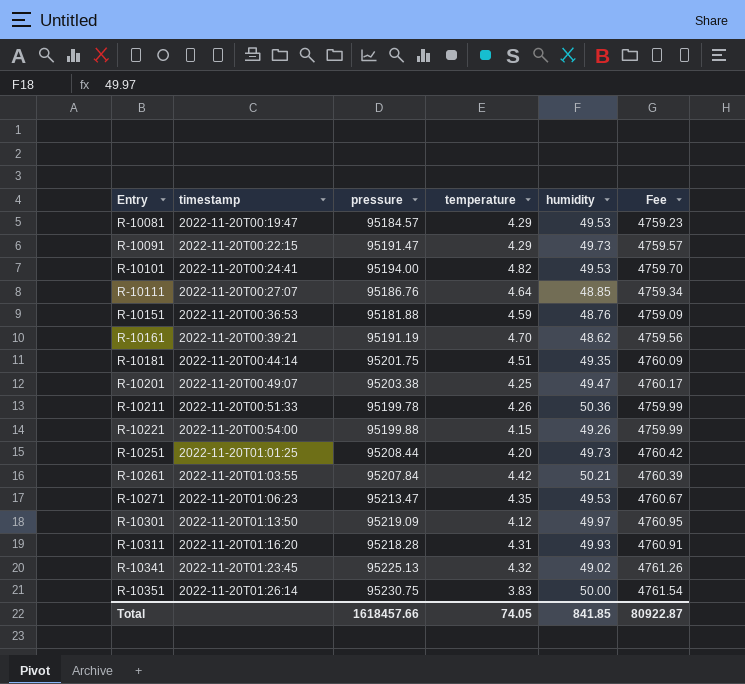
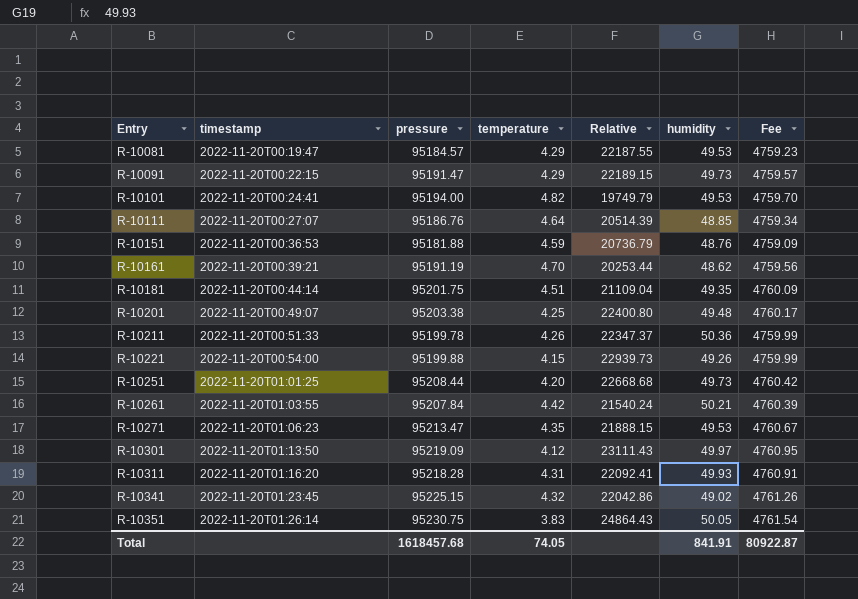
column Relative | formula: none -> [pressure] / [temperature]
R-10201 | humidity: 49.47 -> 49.48
R-10341 | pressure: 95225.13 -> 95225.15
R-10351 | humidity: 50.00 -> 50.05
Total | pressure: 1618457.66 -> 1618457.68
Total | humidity: 841.85 -> 841.91

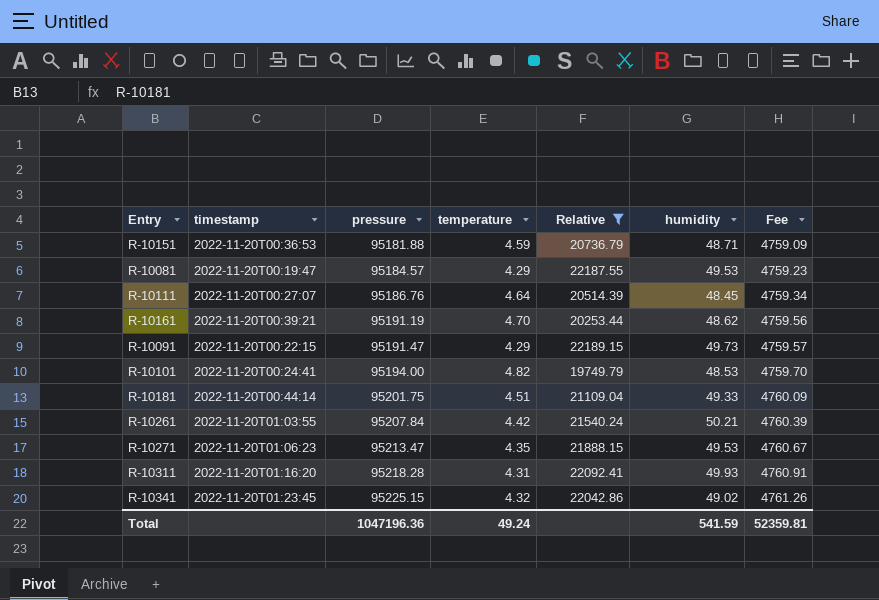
filter: none -> Relative <= 22189.15
row order: Entry ascending -> pressure ascending
R-10151 | humidity: 48.76 -> 48.71
R-10111 | humidity: 48.85 -> 48.45
R-10101 | humidity: 49.53 -> 48.53
R-10181 | humidity: 49.35 -> 49.33
Total | pressure: 1618457.68 -> 1047196.36
Total | temperature: 74.05 -> 49.24
Total | humidity: 841.91 -> 541.59
Total | Fee: 80922.87 -> 52359.81

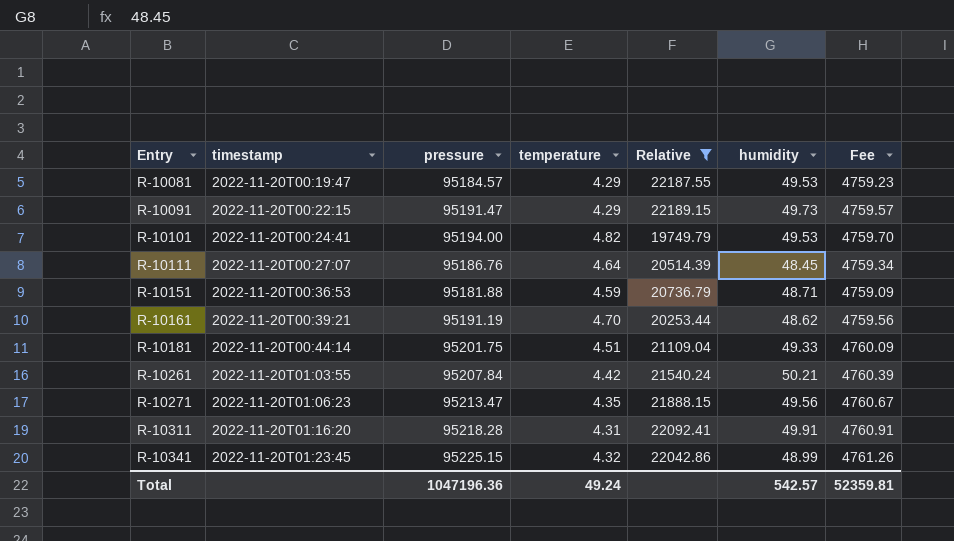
row order: pressure ascending -> Entry ascending
R-10101 | humidity: 48.53 -> 49.53
R-10271 | humidity: 49.53 -> 49.56
R-10311 | humidity: 49.93 -> 49.91
R-10341 | humidity: 49.02 -> 48.99
Total | humidity: 541.59 -> 542.57

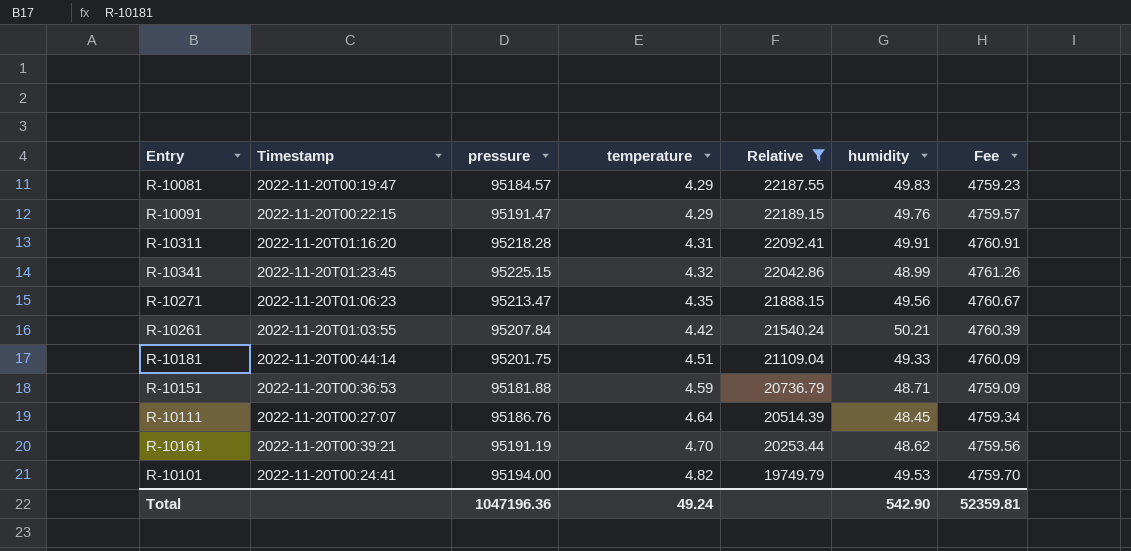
row order: Entry ascending -> temperature ascending
column name: timestamp -> Timestamp
R-10081 | humidity: 49.53 -> 49.83
R-10091 | humidity: 49.73 -> 49.76
Total | humidity: 542.57 -> 542.90

